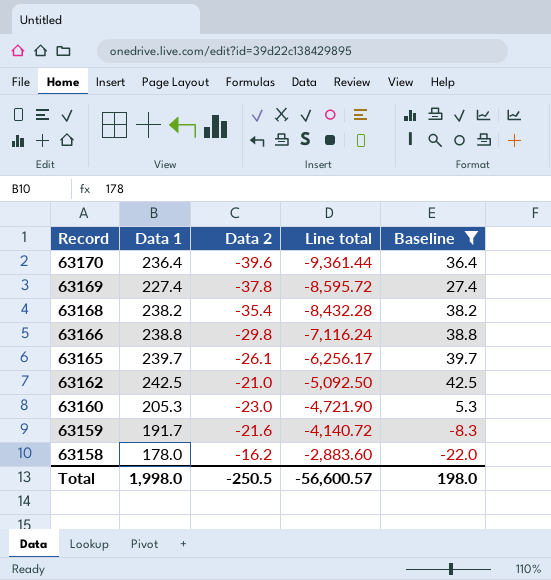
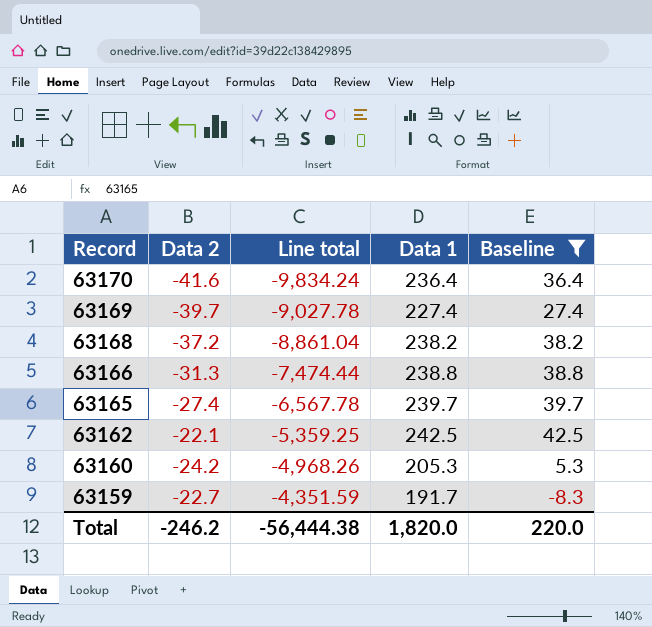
column Data 1 | position: 2 -> 4
row 63158: 178.0 | -16.2 | -2,883.60 | -22.0 -> none
63170 | Data 2: -39.6 -> -41.6
63170 | Line total: -9,361.44 -> -9,834.24
63169 | Data 2: -37.8 -> -39.7
63169 | Line total: -8,595.72 -> -9,027.78
63168 | Data 2: -35.4 -> -37.2
63168 | Line total: -8,432.28 -> -8,861.04
63166 | Data 2: -29.8 -> -31.3
63166 | Line total: -7,116.24 -> -7,474.44
63165 | Data 2: -26.1 -> -27.4
63165 | Line total: -6,256.17 -> -6,567.78
63162 | Data 2: -21.0 -> -22.1
63162 | Line total: -5,092.50 -> -5,359.25
63160 | Data 2: -23.0 -> -24.2
63160 | Line total: -4,721.90 -> -4,968.26
63159 | Data 2: -21.6 -> -22.7
63159 | Line total: -4,140.72 -> -4,351.59
Total | Data 2: -250.5 -> -246.2
Total | Line total: -56,600.57 -> -56,444.38
Total | Data 1: 1,998.0 -> 1,820.0
Total | Baseline: 198.0 -> 220.0

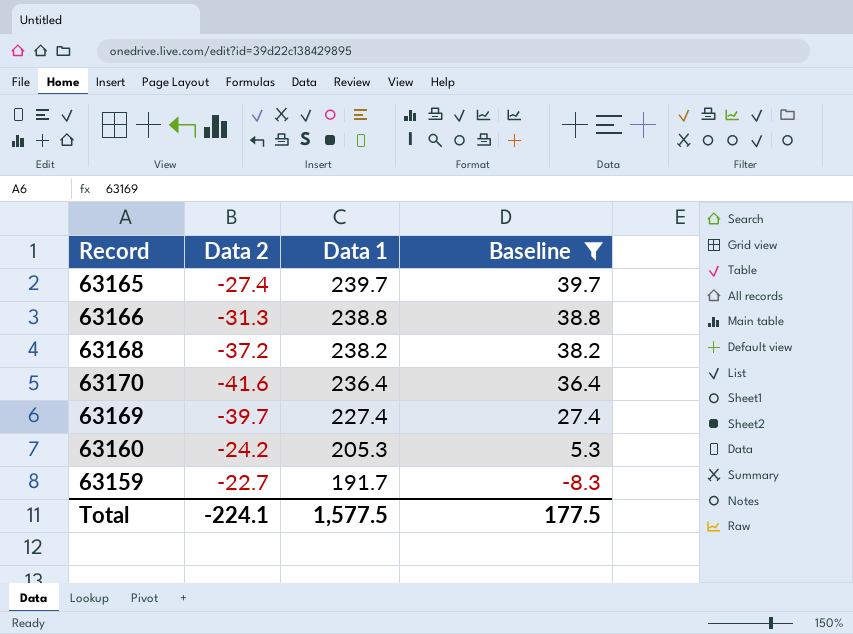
row order: Record descending -> Data 1 descending
column Line total | formula: [Data 2] * [Data 1] -> none
row 63162: -22.1 | -5,359.25 | 242.5 | 42.5 -> none
Total | Data 2: -246.2 -> -224.1
Total | Data 1: 1,820.0 -> 1,577.5
Total | Baseline: 220.0 -> 177.5

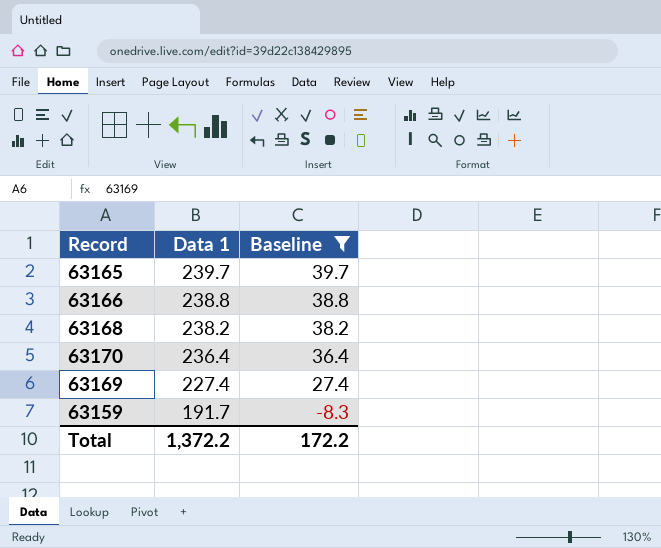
column Data 2 | position: 2 -> none
row 63160: -24.2 | 205.3 | 5.3 -> none
Total | Data 1: 1,577.5 -> 1,372.2
Total | Baseline: 177.5 -> 172.2

